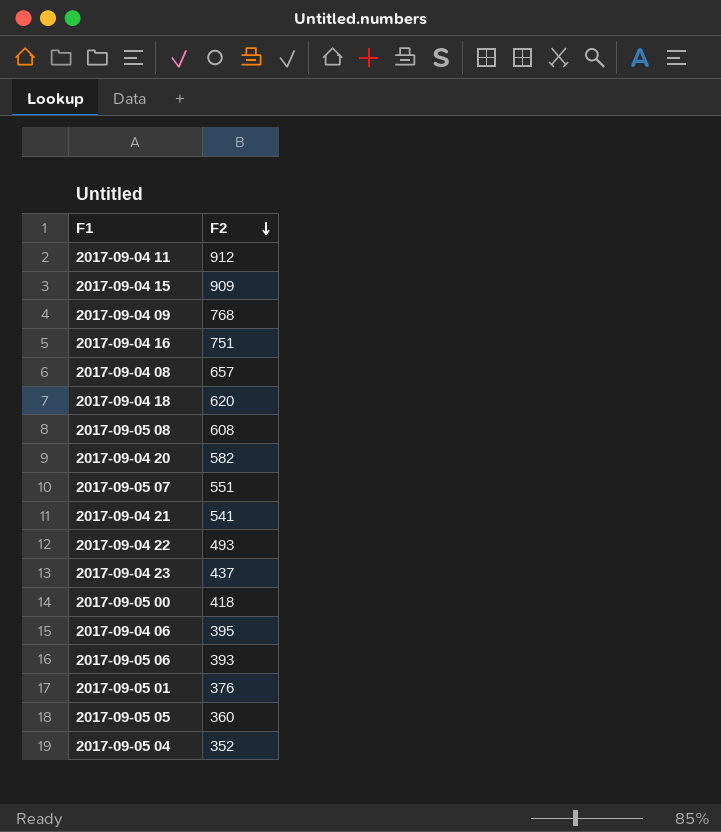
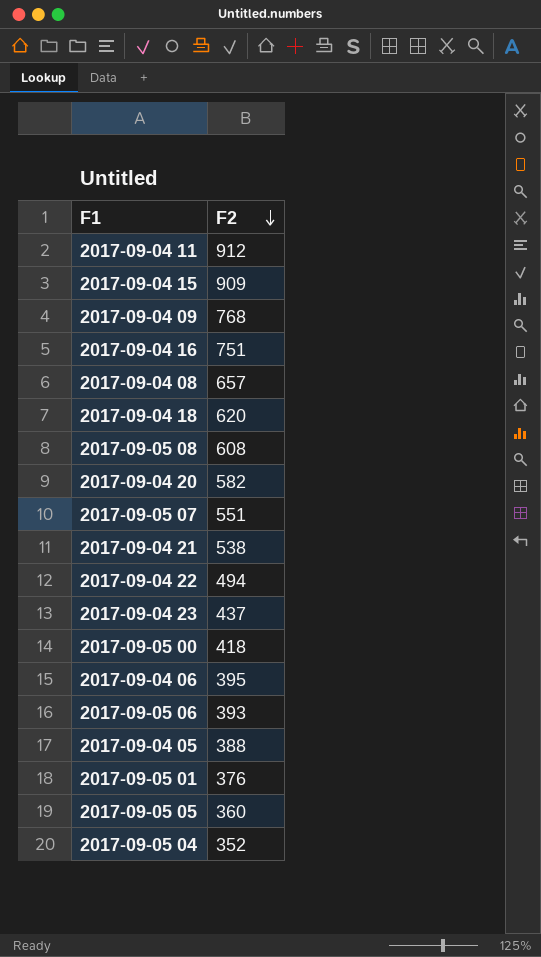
2017-09-04 21 | F2: 541 -> 538
2017-09-04 22 | F2: 493 -> 494
row 2017-09-04 05: none -> 388

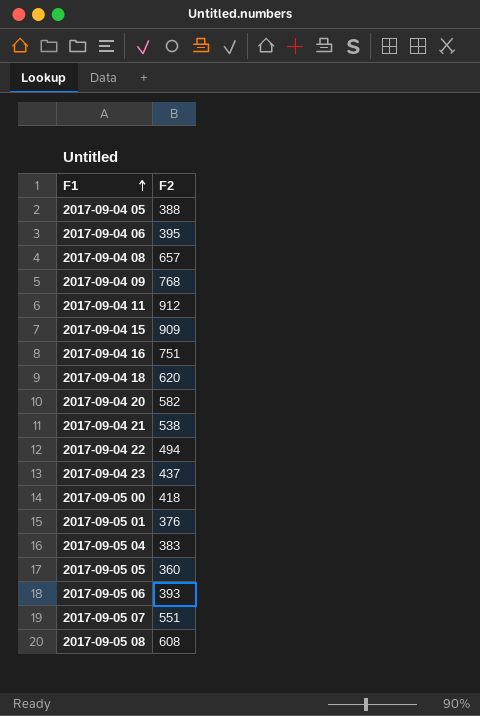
row order: F2 descending -> F1 ascending
2017-09-05 04 | F2: 352 -> 383

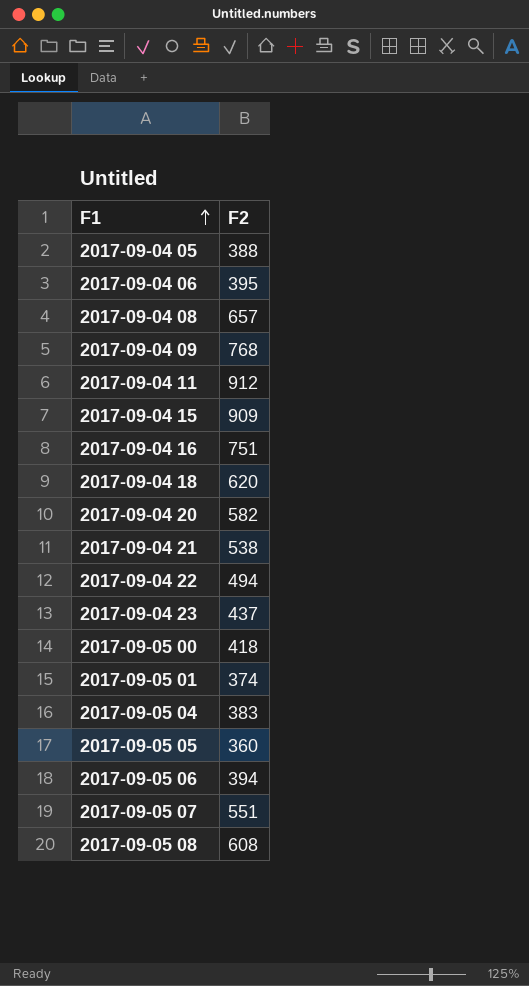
2017-09-05 01 | F2: 376 -> 374
2017-09-05 06 | F2: 393 -> 394

